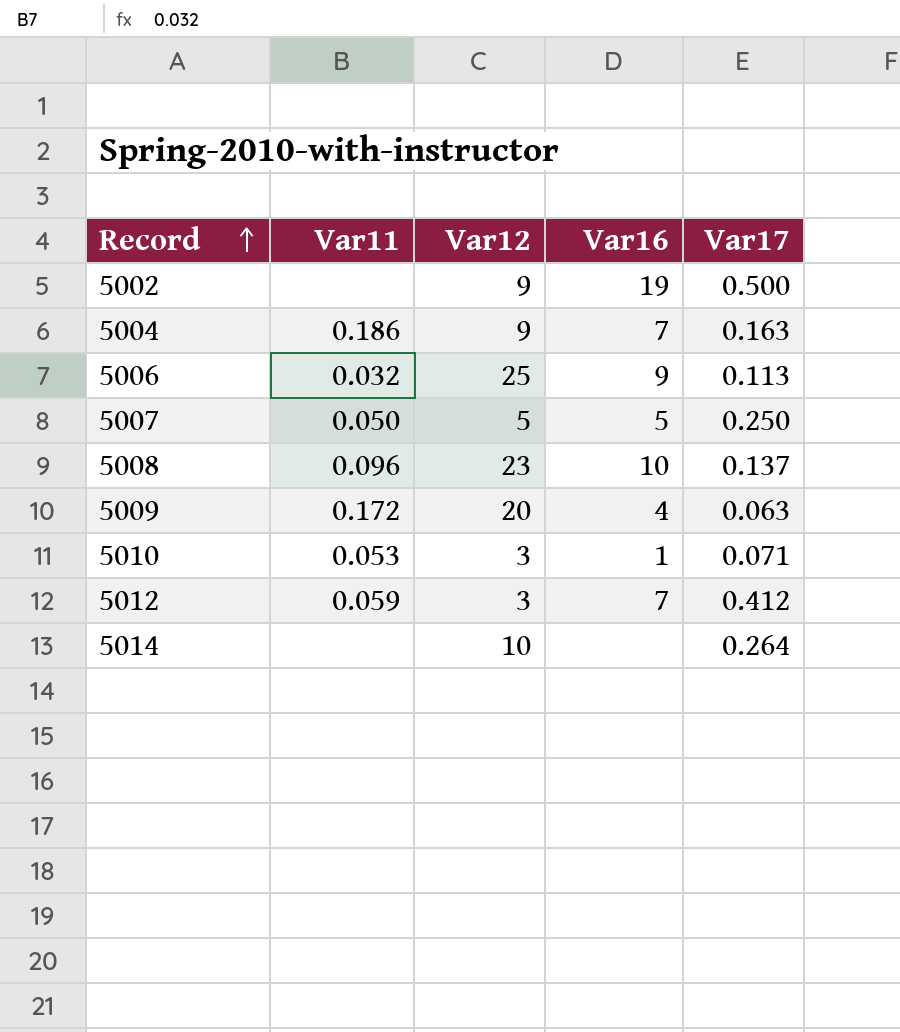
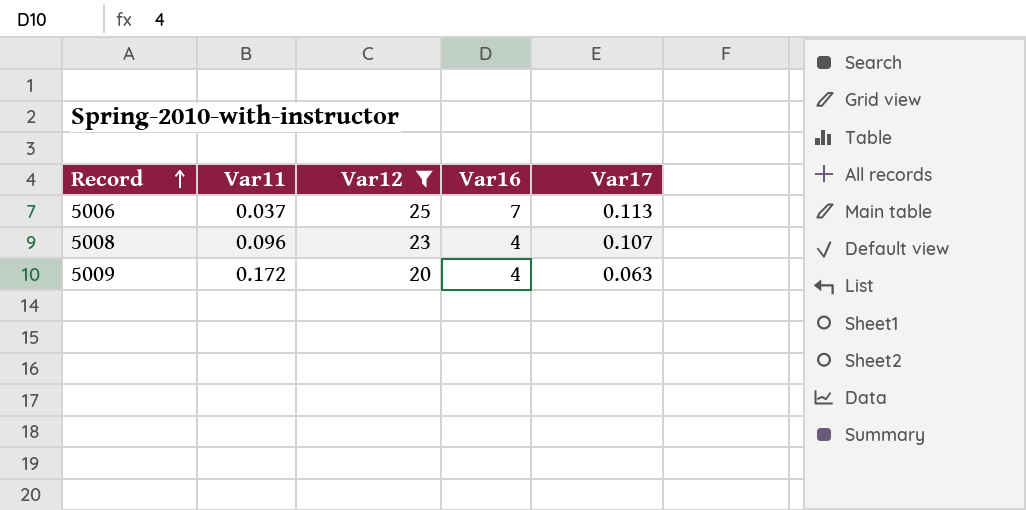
filter: none -> Var12 >= 20
5006 | Var11: 0.032 -> 0.037
5006 | Var16: 9 -> 7
5008 | Var16: 10 -> 4
5008 | Var17: 0.137 -> 0.107

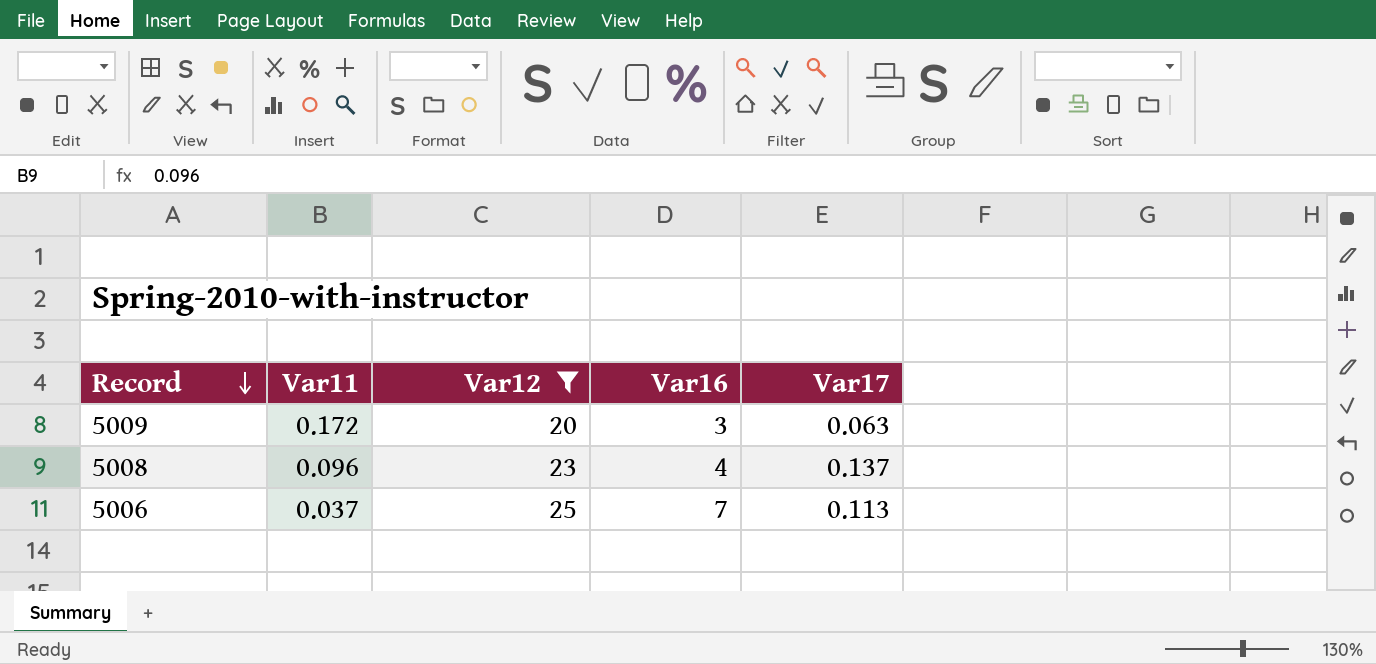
row order: Record ascending -> Record descending
5009 | Var16: 4 -> 3
5008 | Var17: 0.107 -> 0.137

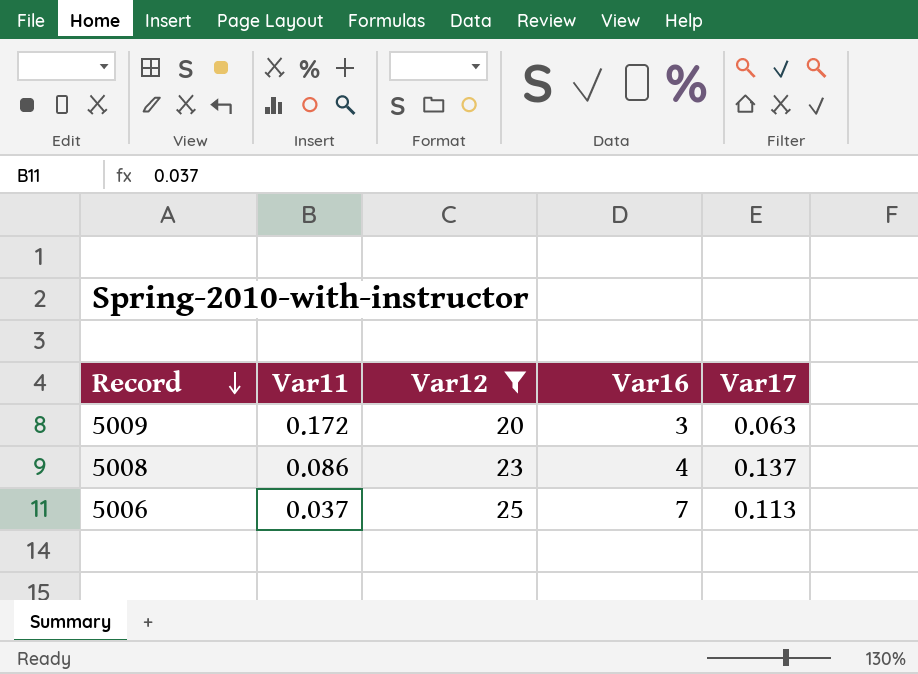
5008 | Var11: 0.096 -> 0.086

